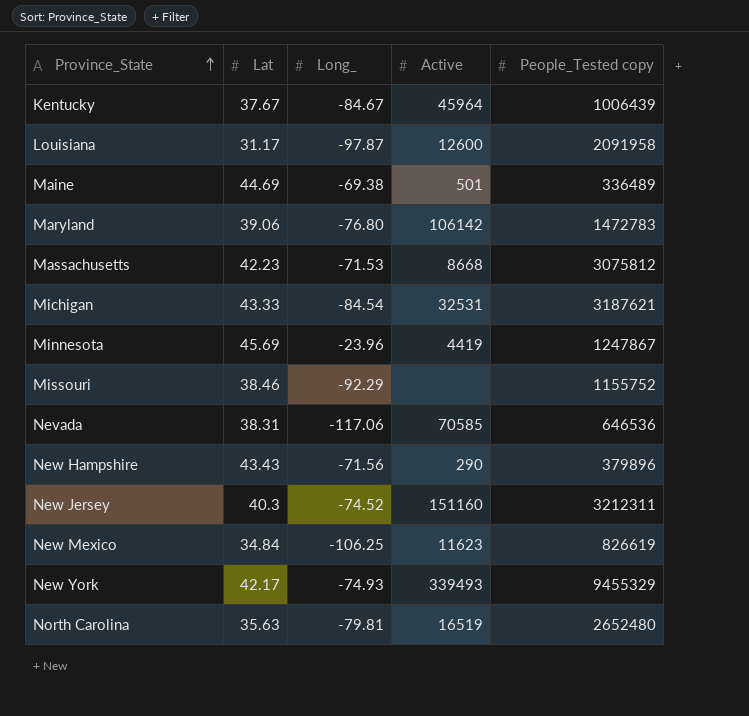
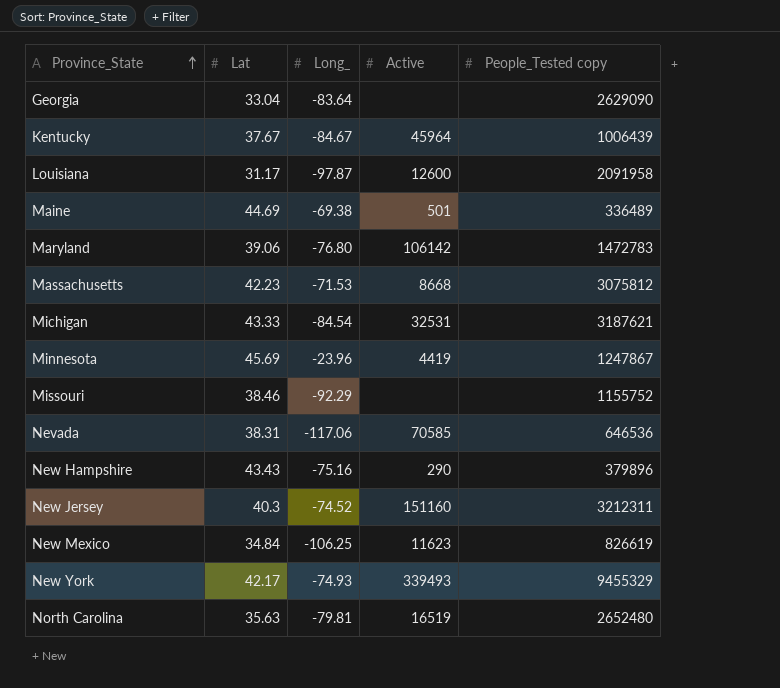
row Georgia: none -> 33.04 | -83.64 | none | 2629090
New Hampshire | Long_: -71.56 -> -75.16

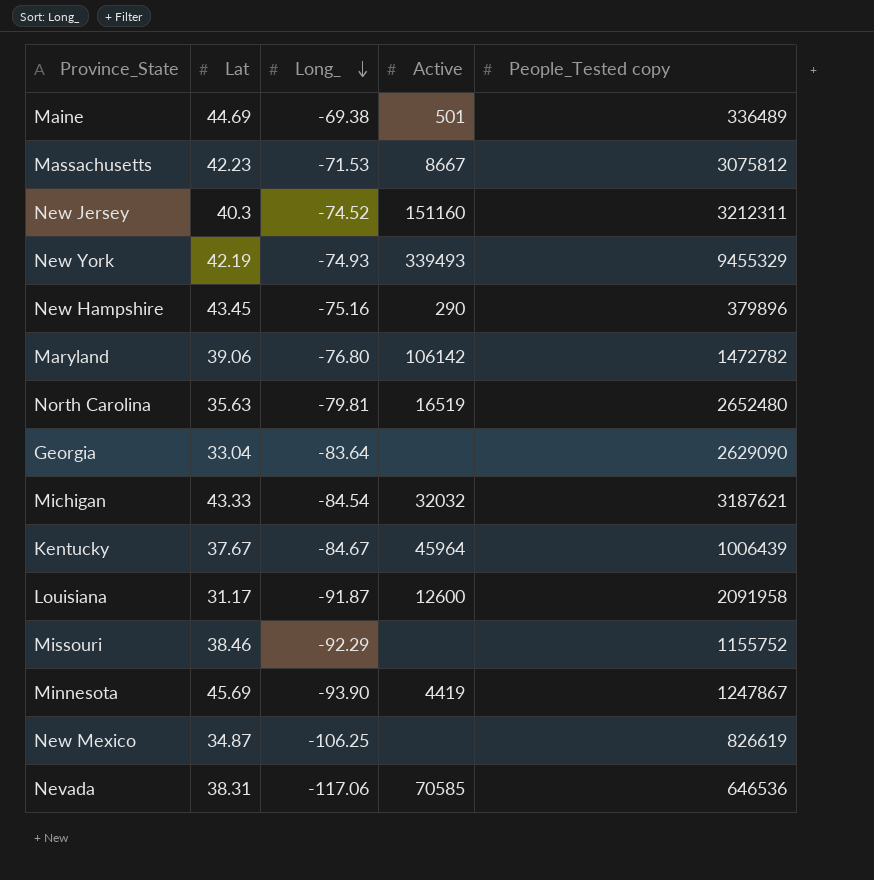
row order: Province_State ascending -> Long_ descending
Massachusetts | Active: 8668 -> 8667
New York | Lat: 42.17 -> 42.19
New Hampshire | Lat: 43.43 -> 43.45
Maryland | People_Tested copy: 1472783 -> 1472782
Michigan | Active: 32531 -> 32032
Louisiana | Long_: -97.87 -> -91.87
Minnesota | Long_: -23.96 -> -93.90
New Mexico | Lat: 34.84 -> 34.87
New Mexico | Active: 11623 -> none

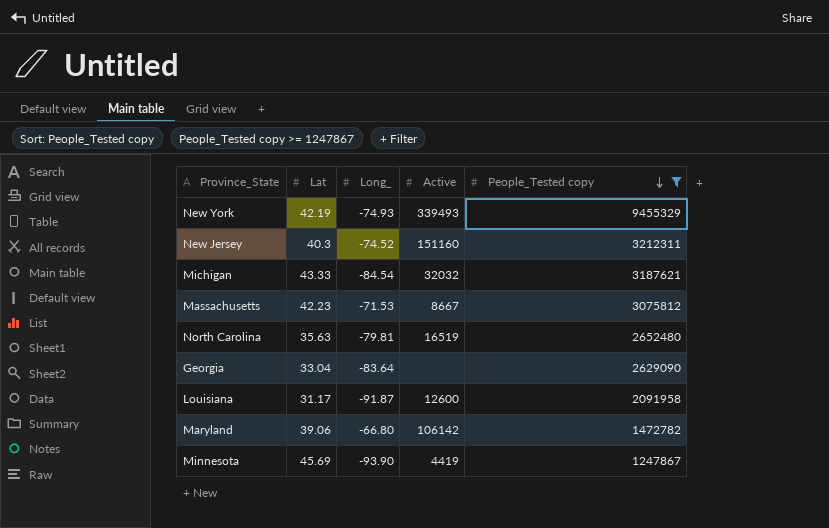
filter: none -> People_Tested copy >= 1247867
row order: Long_ descending -> People_Tested copy descending
Maryland | Long_: -76.80 -> -66.80

